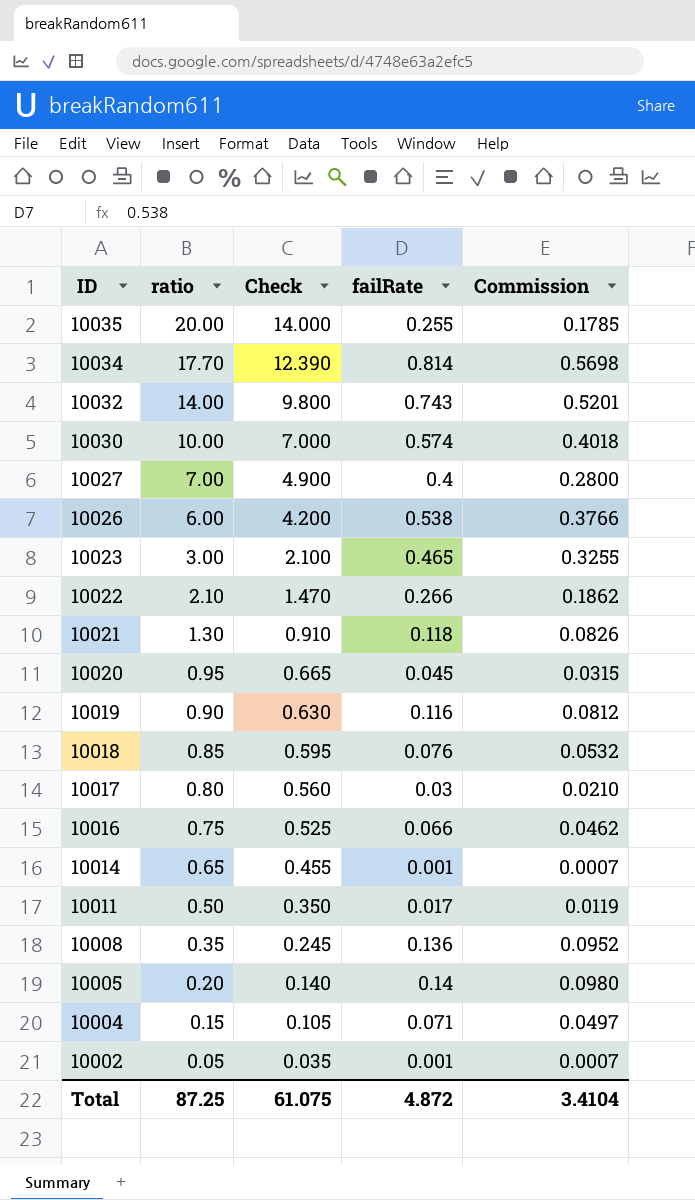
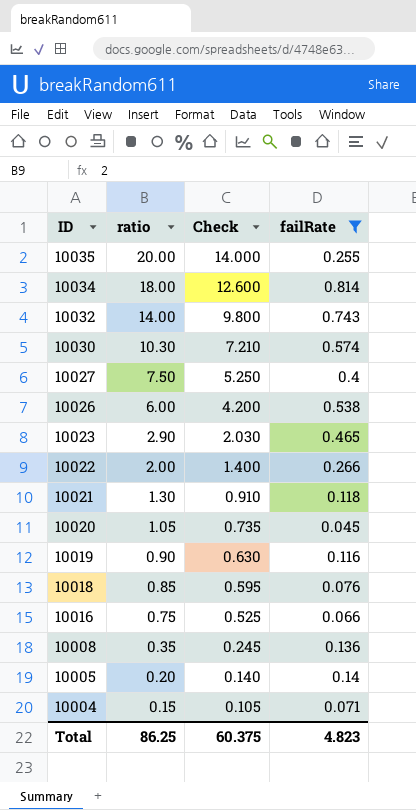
filter: none -> failRate >= 0.045
column Commission | formula: [failRate] * 0.7 -> none
10034 | ratio: 17.70 -> 18.00
10034 | Check: 12.390 -> 12.600
10030 | ratio: 10.00 -> 10.30
10030 | Check: 7.000 -> 7.210
10027 | ratio: 7.00 -> 7.50
10027 | Check: 4.900 -> 5.250
10023 | ratio: 3.00 -> 2.90
10023 | Check: 2.100 -> 2.030
10022 | ratio: 2.10 -> 2.00
10022 | Check: 1.470 -> 1.400
10020 | ratio: 0.95 -> 1.05
10020 | Check: 0.665 -> 0.735
Total | ratio: 87.25 -> 86.25
Total | Check: 61.075 -> 60.375
Total | failRate: 4.872 -> 4.823

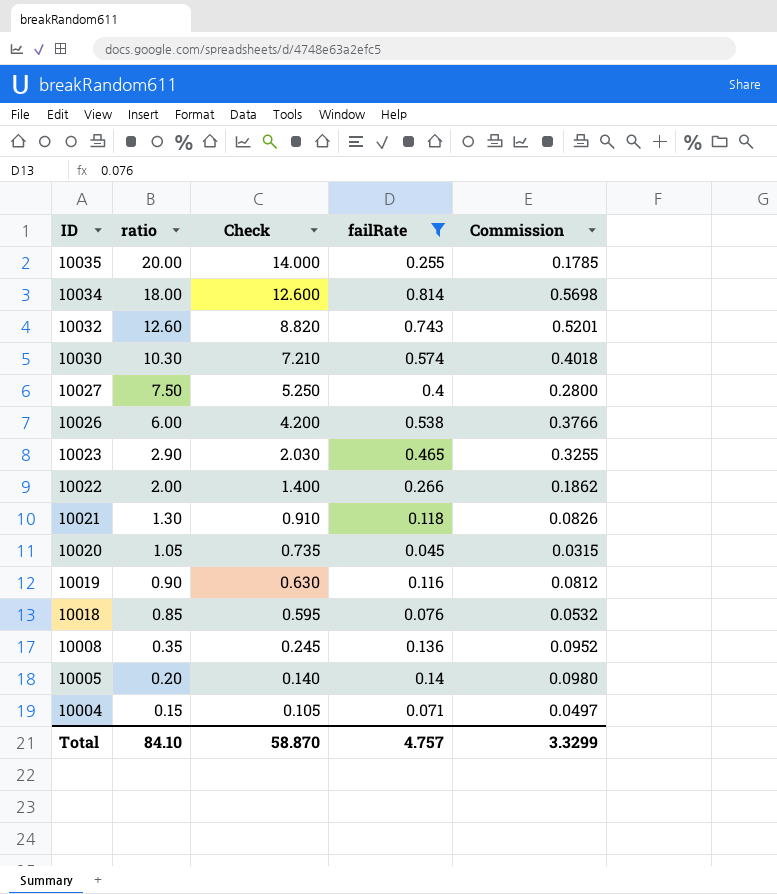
column Commission | formula: none -> [failRate] * 0.7
row 10016: 0.75 | 0.525 | 0.066 -> none
10032 | ratio: 14.00 -> 12.60
10032 | Check: 9.800 -> 8.820
Total | ratio: 86.25 -> 84.10
Total | Check: 60.375 -> 58.870
Total | failRate: 4.823 -> 4.757

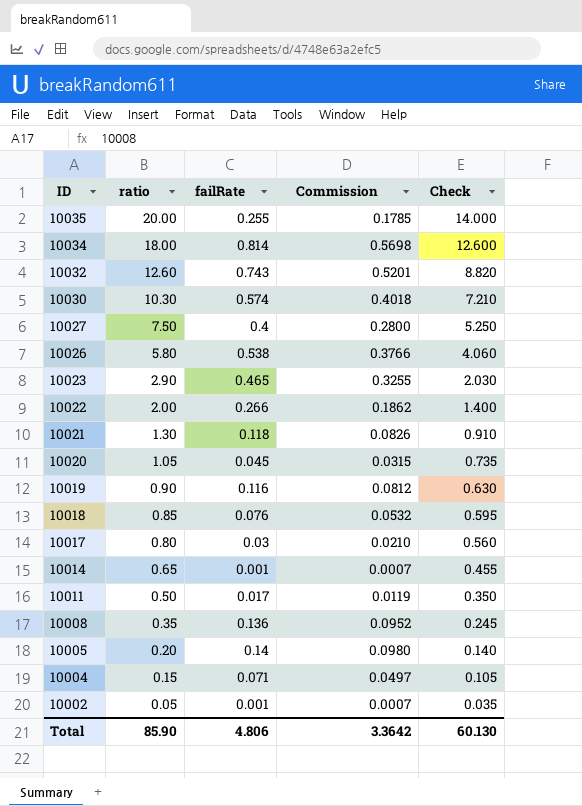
filter: failRate >= 0.045 -> none
column Check | position: 3 -> 5
10026 | ratio: 6.00 -> 5.80
10026 | Check: 4.200 -> 4.060
Total | ratio: 84.10 -> 85.90
Total | failRate: 4.757 -> 4.806
Total | Commission: 3.3299 -> 3.3642
Total | Check: 58.870 -> 60.130

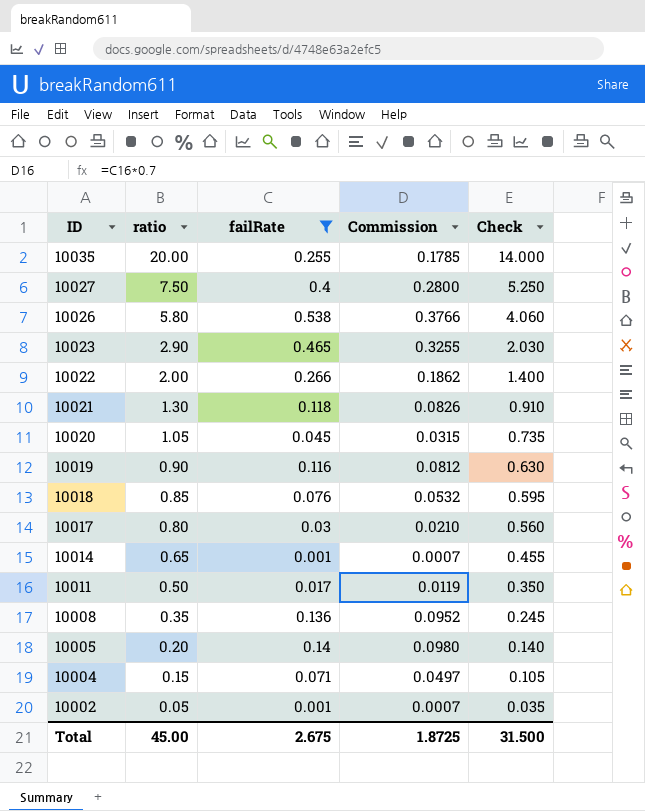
filter: none -> failRate <= 0.538
Total | ratio: 85.90 -> 45.00
Total | failRate: 4.806 -> 2.675
Total | Commission: 3.3642 -> 1.8725
Total | Check: 60.130 -> 31.500

